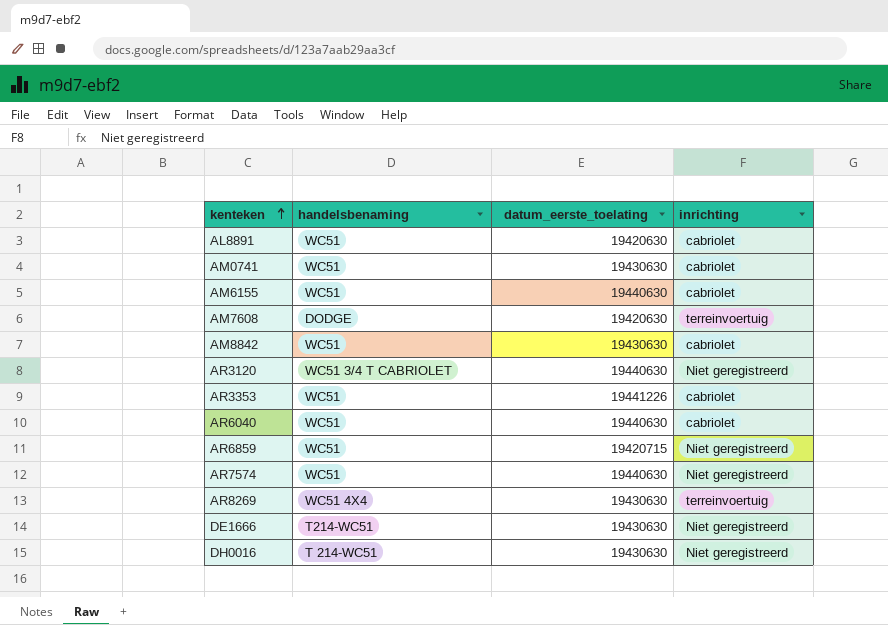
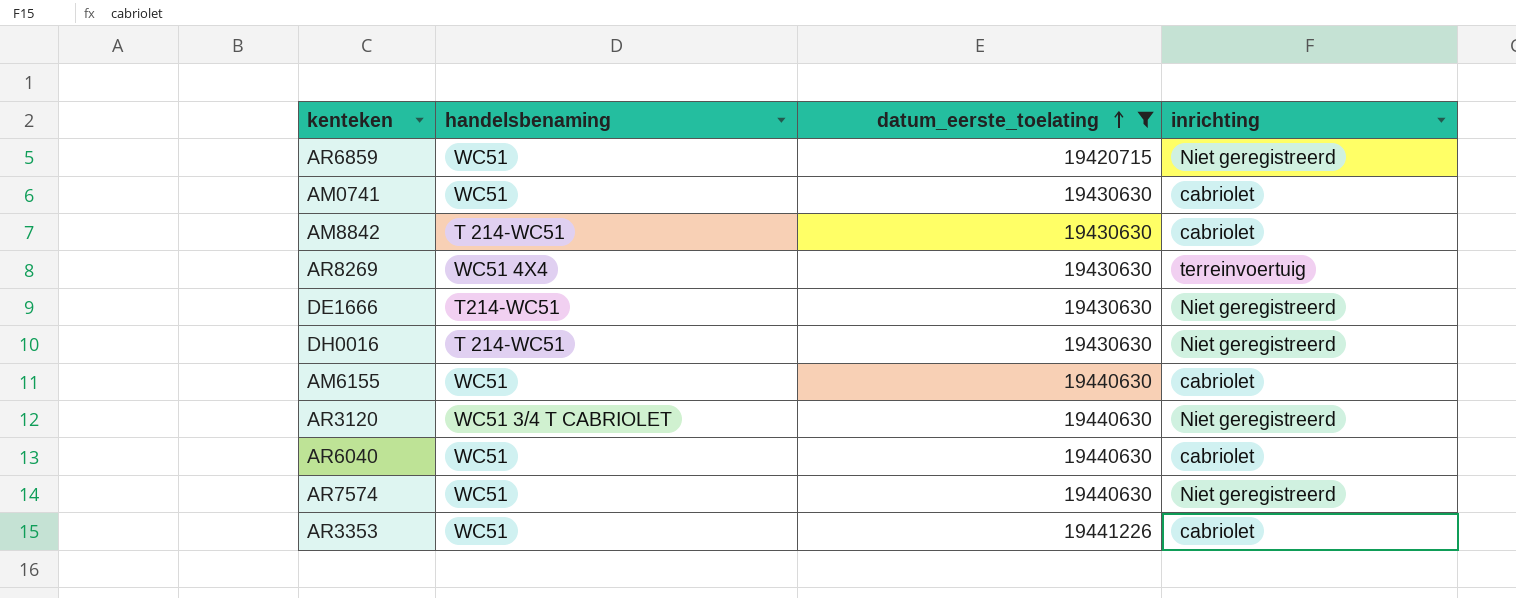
filter: none -> datum_eerste_toelating != 19420630
row order: kenteken ascending -> datum_eerste_toelating ascending
AM8842 | handelsbenaming: WC51 -> T 214-WC51

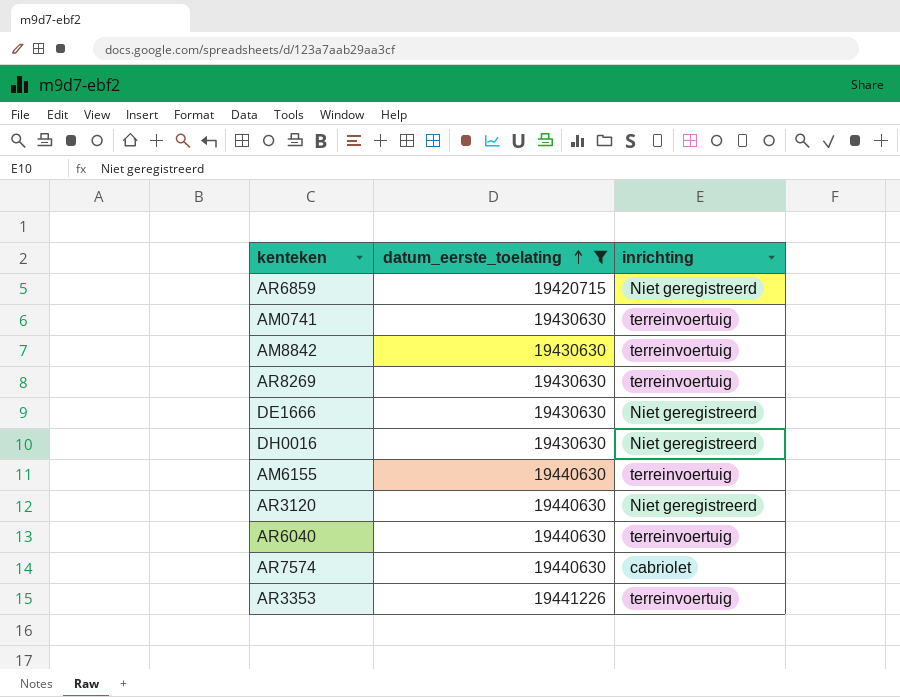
column handelsbenaming | position: 2 -> none
AM0741 | inrichting: cabriolet -> terreinvoertuig
AM8842 | inrichting: cabriolet -> terreinvoertuig
AM6155 | inrichting: cabriolet -> terreinvoertuig
AR6040 | inrichting: cabriolet -> terreinvoertuig
AR7574 | inrichting: Niet geregistreerd -> cabriolet
AR3353 | inrichting: cabriolet -> terreinvoertuig

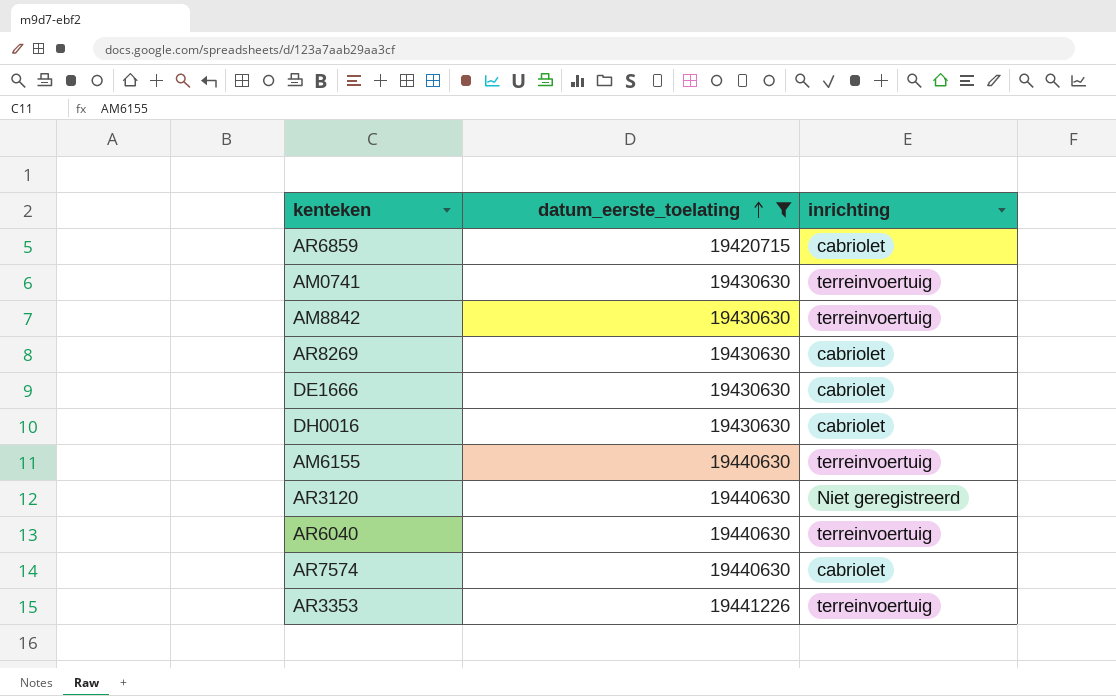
AR6859 | inrichting: Niet geregistreerd -> cabriolet
AR8269 | inrichting: terreinvoertuig -> cabriolet
DE1666 | inrichting: Niet geregistreerd -> cabriolet
DH0016 | inrichting: Niet geregistreerd -> cabriolet

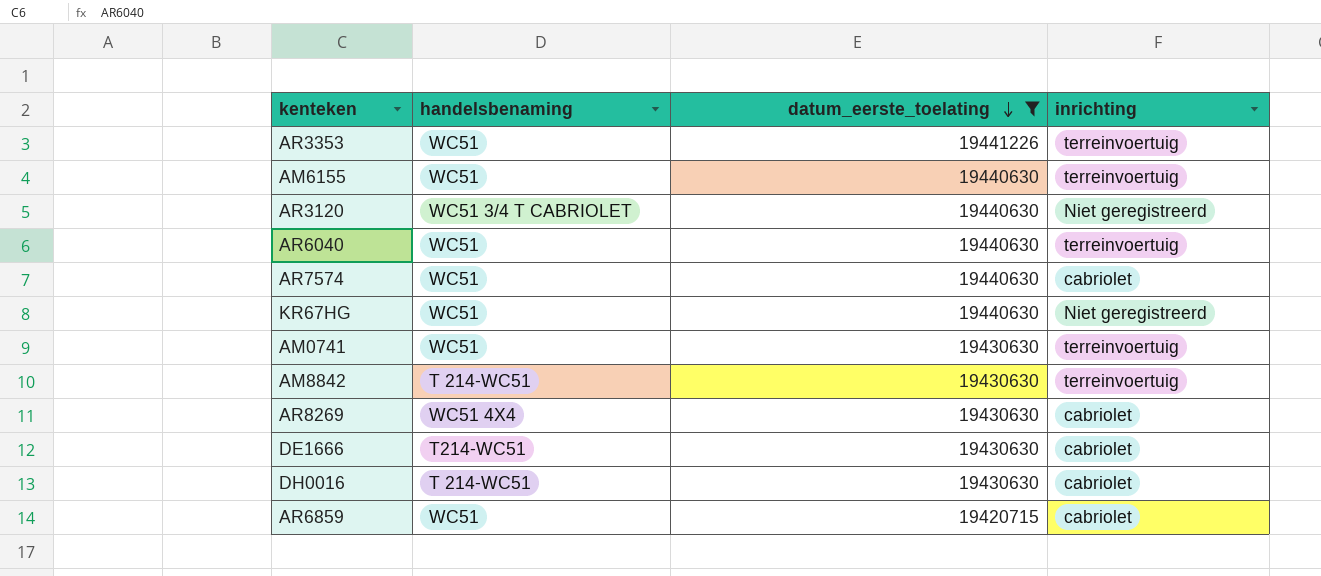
row order: datum_eerste_toelating ascending -> datum_eerste_toelating descending
column handelsbenaming | position: none -> 2
row KR67HG: none -> WC51 | 19440630 | Niet geregistreerd

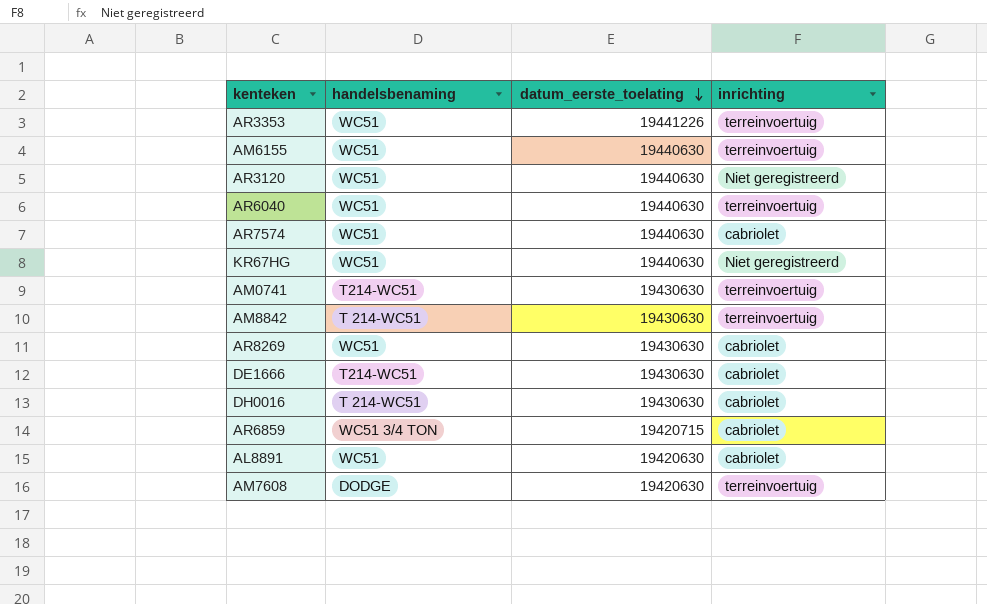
filter: datum_eerste_toelating != 19420630 -> none
AR3120 | handelsbenaming: WC51 3/4 T CABRIOLET -> WC51
AM0741 | handelsbenaming: WC51 -> T214-WC51
AR8269 | handelsbenaming: WC51 4X4 -> WC51
AR6859 | handelsbenaming: WC51 -> WC51 3/4 TON

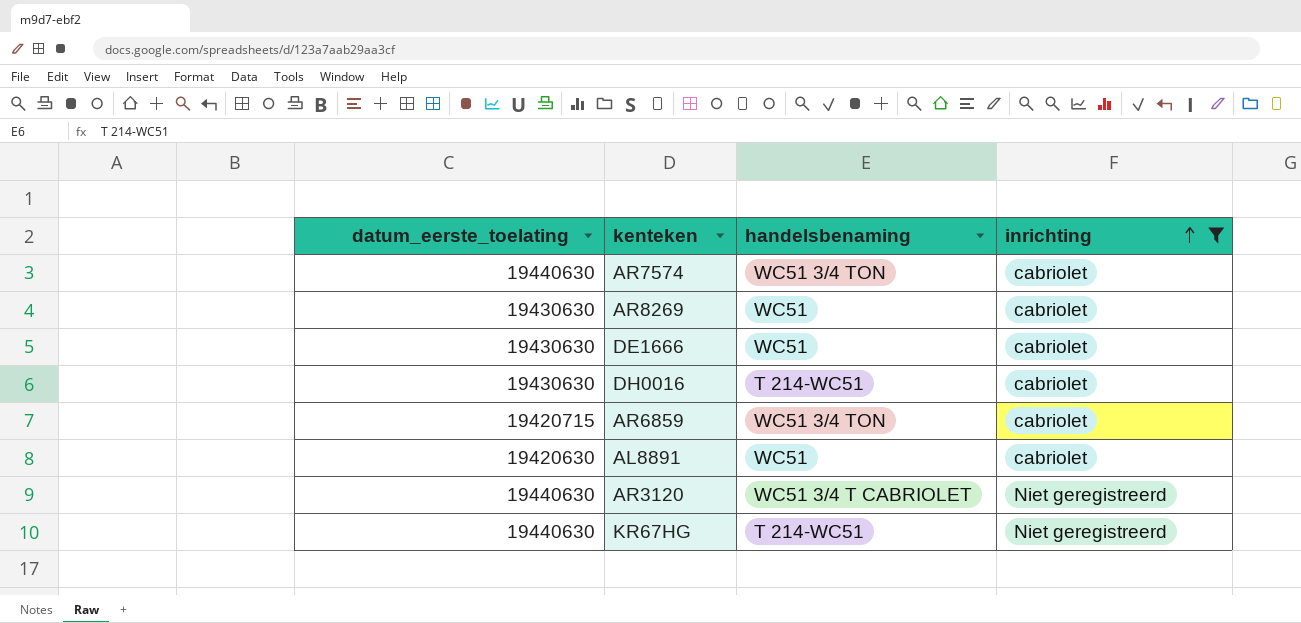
filter: none -> inrichting != terreinvoertuig
row order: datum_eerste_toelating descending -> inrichting ascending
column datum_eerste_toelating | position: 3 -> 1
AR7574 | handelsbenaming: WC51 -> WC51 3/4 TON
DE1666 | handelsbenaming: T214-WC51 -> WC51
AR3120 | handelsbenaming: WC51 -> WC51 3/4 T CABRIOLET
KR67HG | handelsbenaming: WC51 -> T 214-WC51

